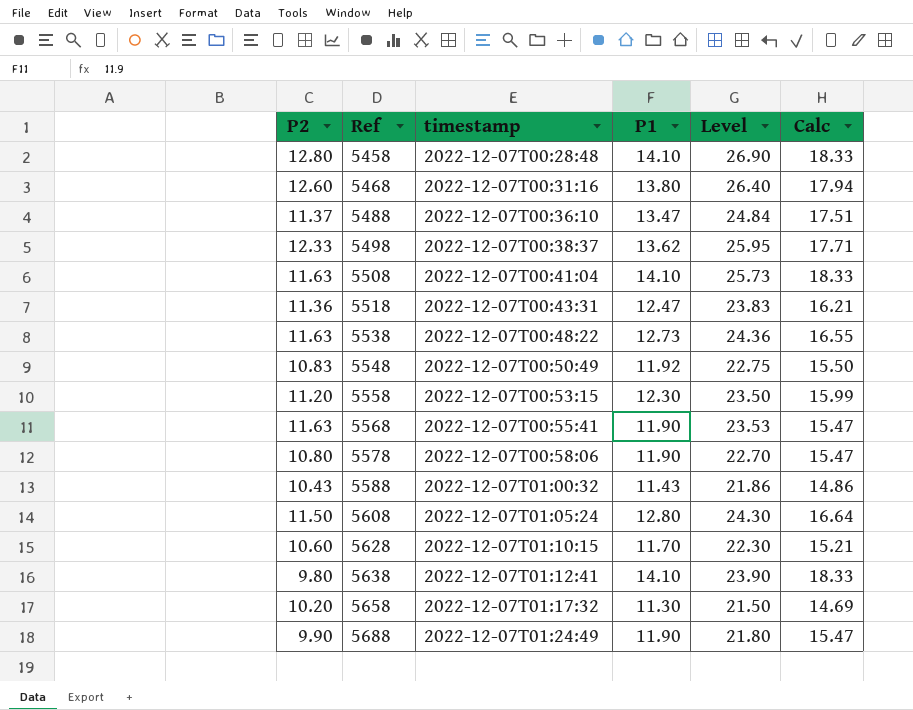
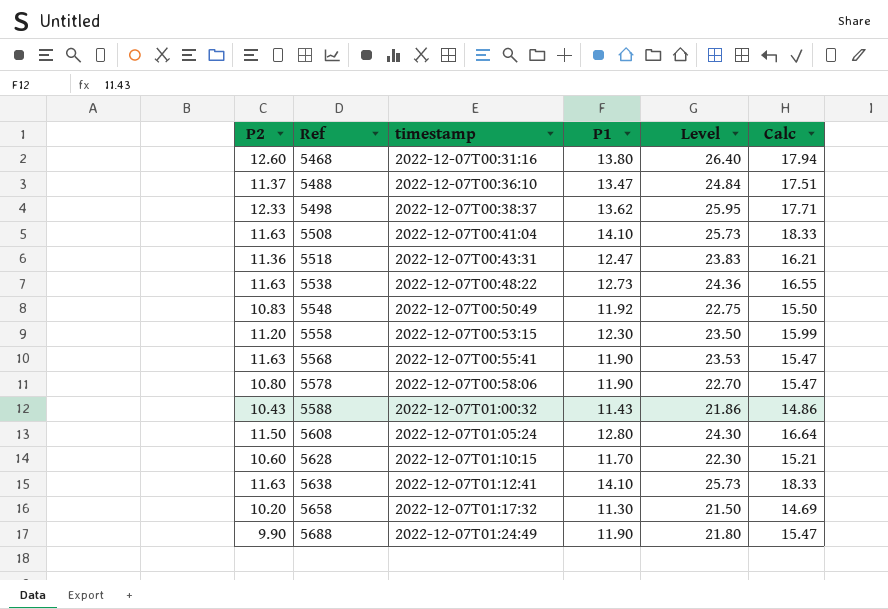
row 5458: 12.80 | 2022-12-07T00:28:48 | 14.10 | 26.90 | 18.33 -> none
5638 | P2: 9.80 -> 11.63
5638 | Level: 23.90 -> 25.73

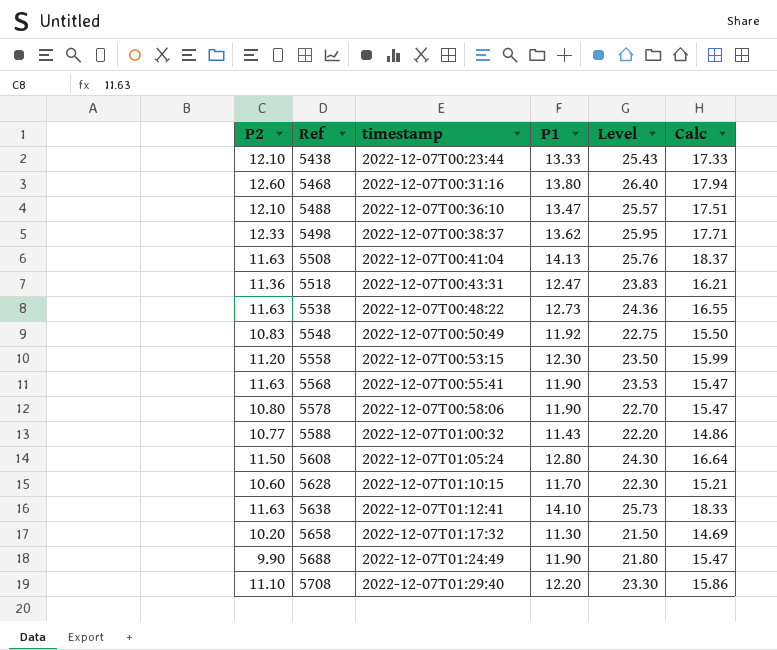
row 5438: none -> 12.10 | 2022-12-07T00:23:44 | 13.33 | 25.43 | 17.33
5488 | P2: 11.37 -> 12.10
5488 | Level: 24.84 -> 25.57
5508 | P1: 14.10 -> 14.13
5508 | Level: 25.73 -> 25.76
5508 | Calc: 18.33 -> 18.37
5588 | P2: 10.43 -> 10.77
5588 | Level: 21.86 -> 22.20
row 5708: none -> 11.10 | 2022-12-07T01:29:40 | 12.20 | 23.30 | 15.86

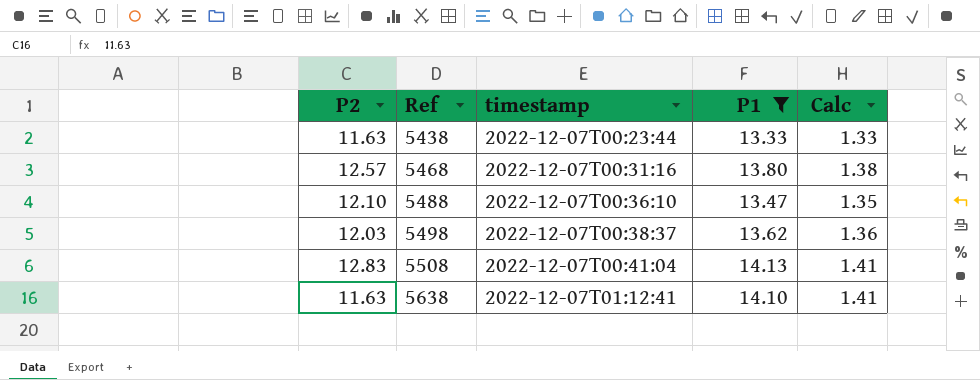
filter: none -> P1 >= 13.33
column Level | formula: [P2] + [P1] -> none
column Calc | formula: [P1] * 1.3 -> [P1] * 0.1
5438 | P2: 12.10 -> 11.63
5468 | P2: 12.60 -> 12.57
5498 | P2: 12.33 -> 12.03
5508 | P2: 11.63 -> 12.83

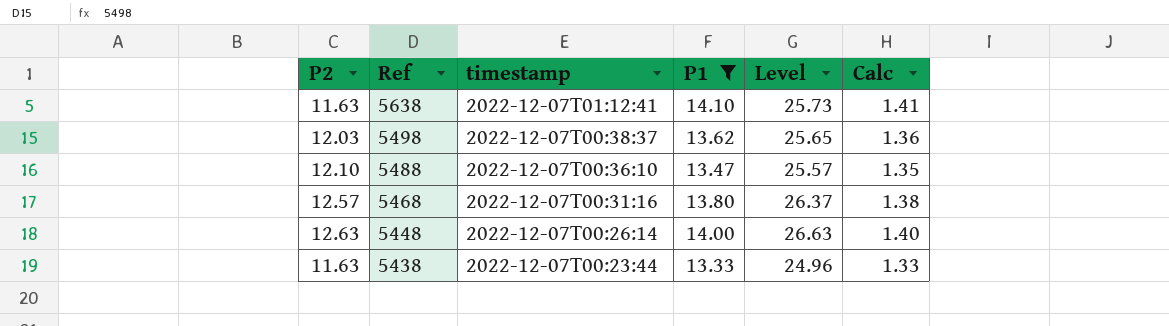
row order: Ref ascending -> Ref descending
column Level | formula: none -> [P2] + [P1]
row 5508: 12.83 | 2022-12-07T00:41:04 | 14.13 | 1.41 -> none
row 5448: none -> 12.63 | 2022-12-07T00:26:14 | 14.00 | 26.63 | 1.40

